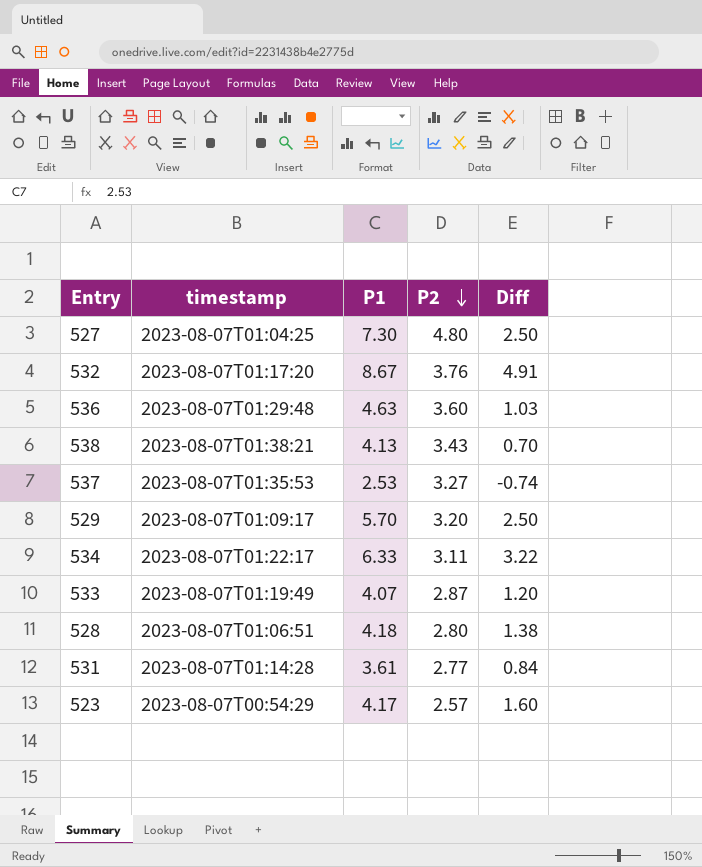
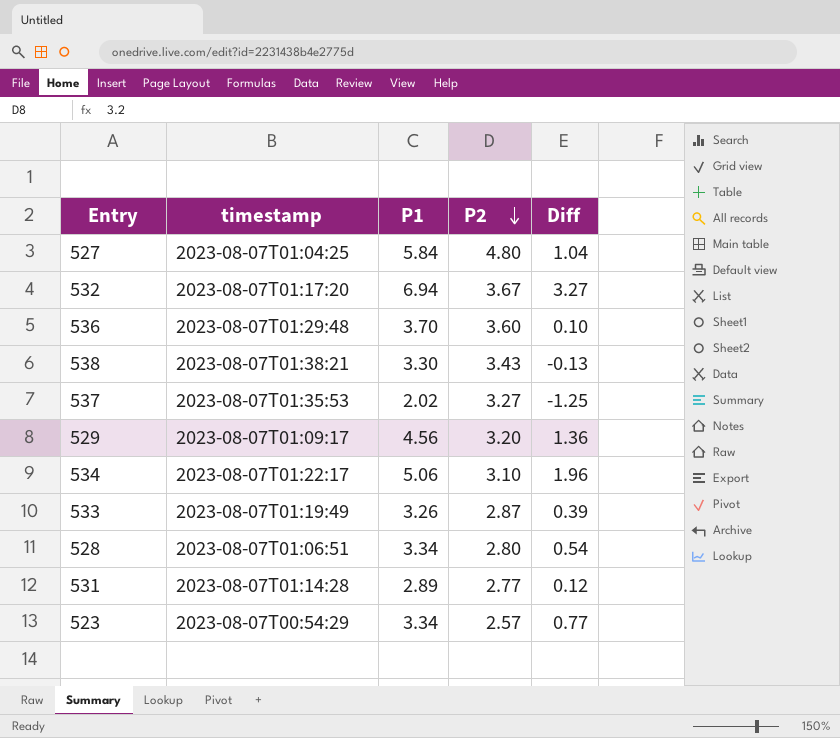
527 | P1: 7.30 -> 5.84
527 | Diff: 2.50 -> 1.04
532 | P1: 8.67 -> 6.94
532 | P2: 3.76 -> 3.67
532 | Diff: 4.91 -> 3.27
536 | P1: 4.63 -> 3.70
536 | Diff: 1.03 -> 0.10
538 | P1: 4.13 -> 3.30
538 | Diff: 0.70 -> -0.13
537 | P1: 2.53 -> 2.02
537 | Diff: -0.74 -> -1.25
529 | P1: 5.70 -> 4.56
529 | Diff: 2.50 -> 1.36
534 | P1: 6.33 -> 5.06
534 | P2: 3.11 -> 3.10
534 | Diff: 3.22 -> 1.96
533 | P1: 4.07 -> 3.26
533 | Diff: 1.20 -> 0.39
528 | P1: 4.18 -> 3.34
528 | Diff: 1.38 -> 0.54
531 | P1: 3.61 -> 2.89
531 | Diff: 0.84 -> 0.12
523 | P1: 4.17 -> 3.34
523 | Diff: 1.60 -> 0.77

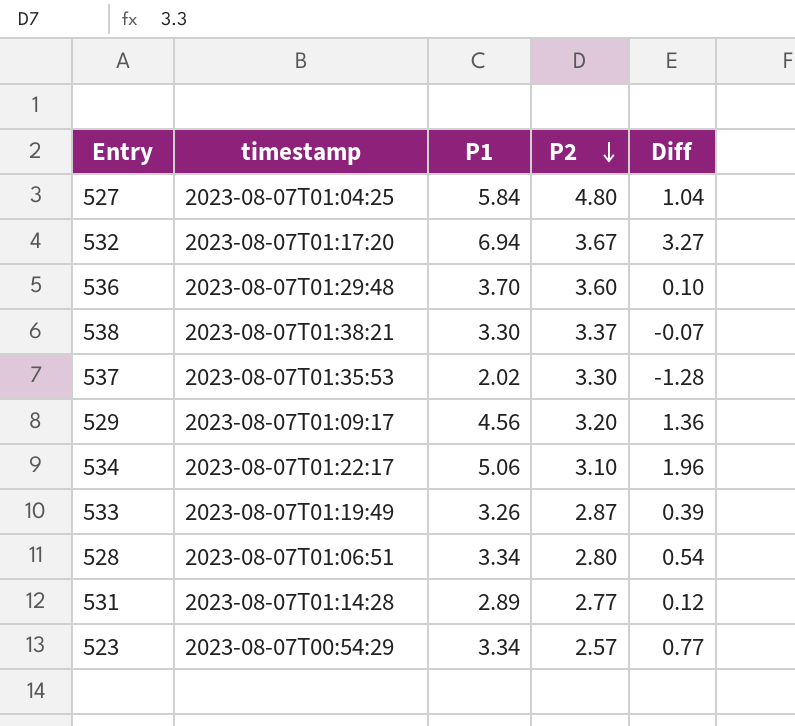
538 | P2: 3.43 -> 3.37
538 | Diff: -0.13 -> -0.07
537 | P2: 3.27 -> 3.30
537 | Diff: -1.25 -> -1.28

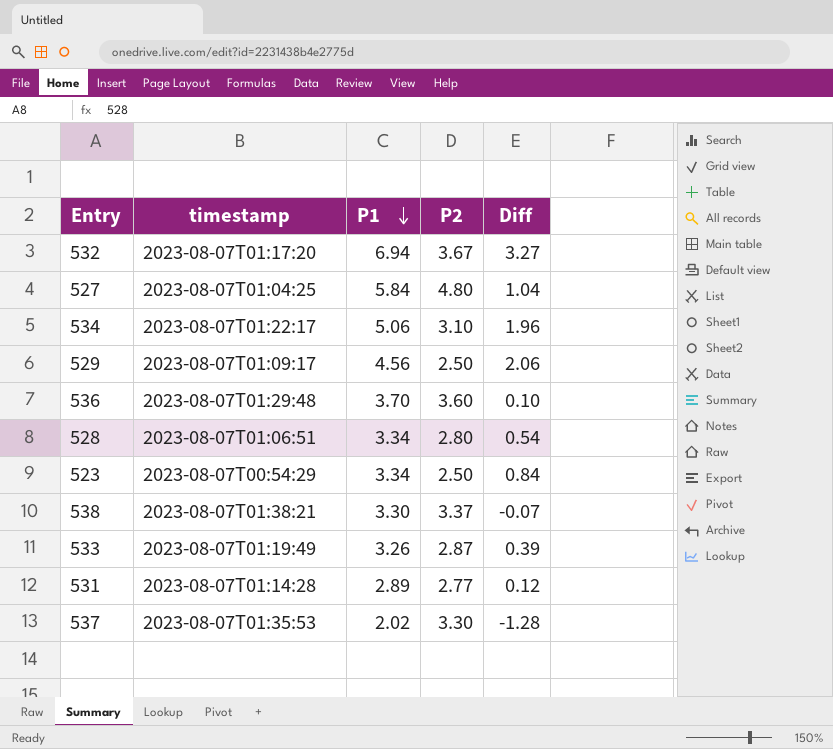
row order: P2 descending -> P1 descending
529 | P2: 3.20 -> 2.50
529 | Diff: 1.36 -> 2.06
523 | P2: 2.57 -> 2.50
523 | Diff: 0.77 -> 0.84

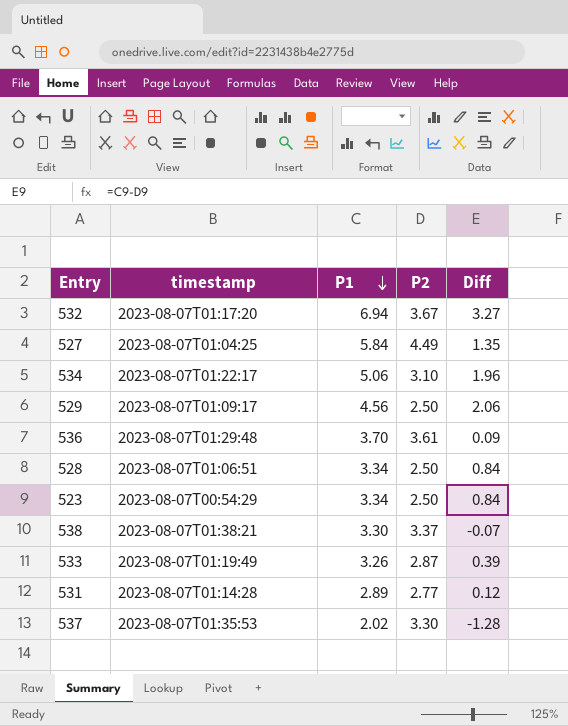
527 | P2: 4.80 -> 4.49
527 | Diff: 1.04 -> 1.35
536 | P2: 3.60 -> 3.61
536 | Diff: 0.10 -> 0.09
528 | P2: 2.80 -> 2.50
528 | Diff: 0.54 -> 0.84

